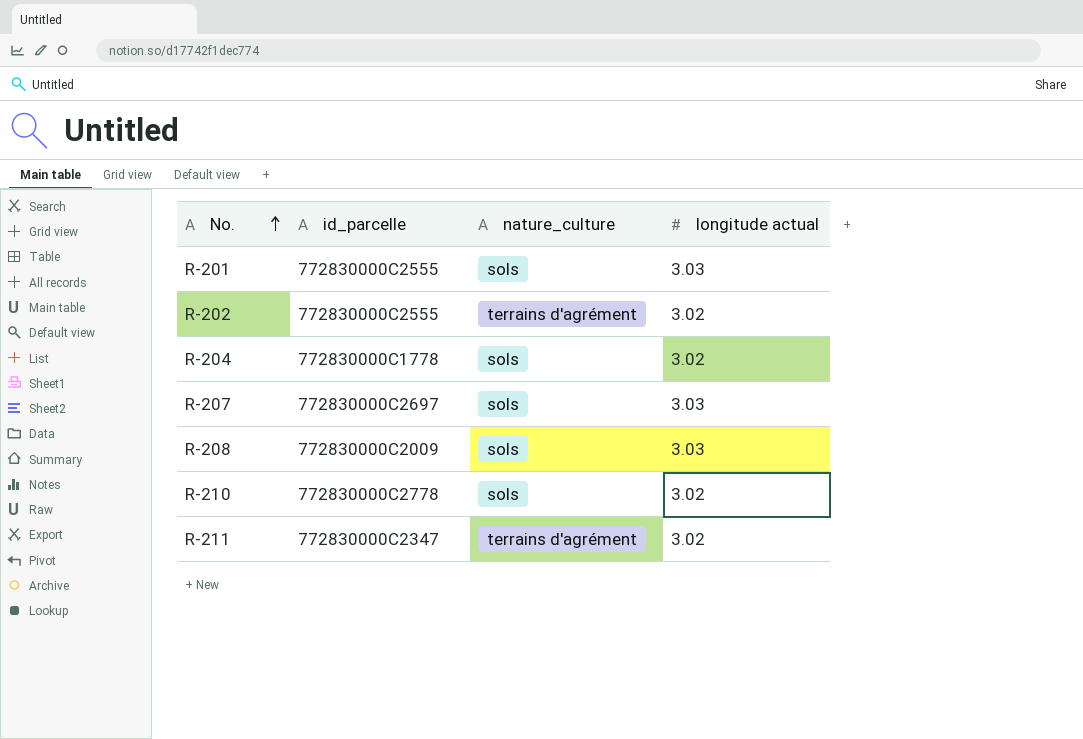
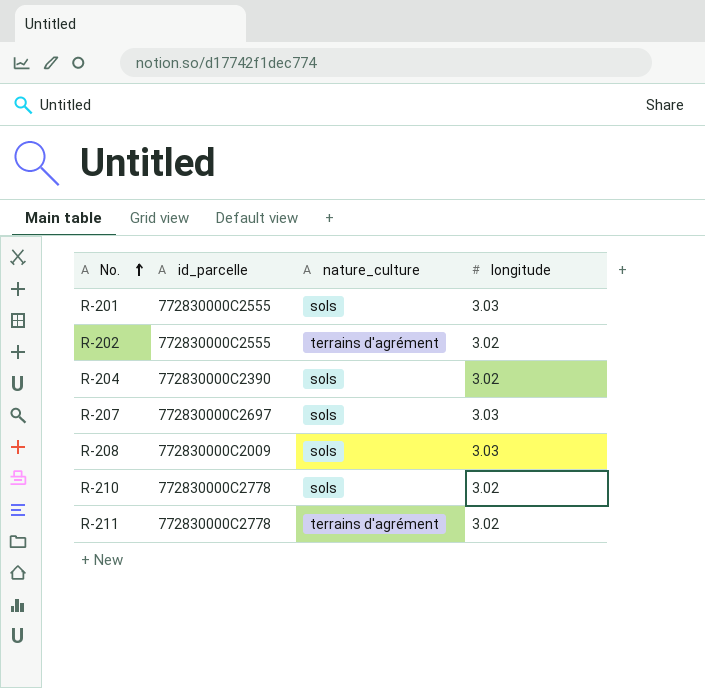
column name: longitude actual -> longitude
R-204 | id_parcelle: 772830000C1778 -> 772830000C2390
R-211 | id_parcelle: 772830000C2347 -> 772830000C2778

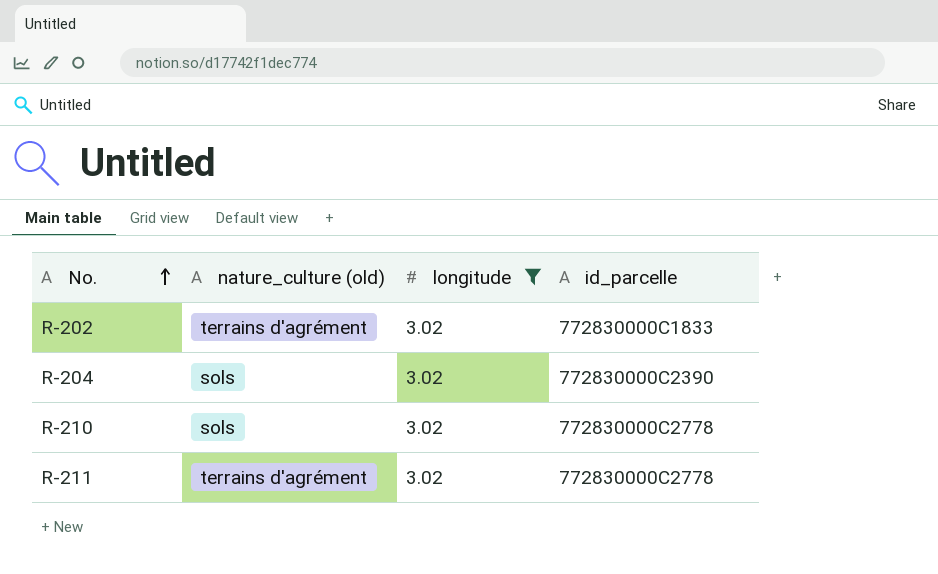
filter: none -> longitude = 3.02
column name: nature_culture -> nature_culture (old)
column id_parcelle | position: 2 -> 4
R-202 | id_parcelle: 772830000C2555 -> 772830000C1833

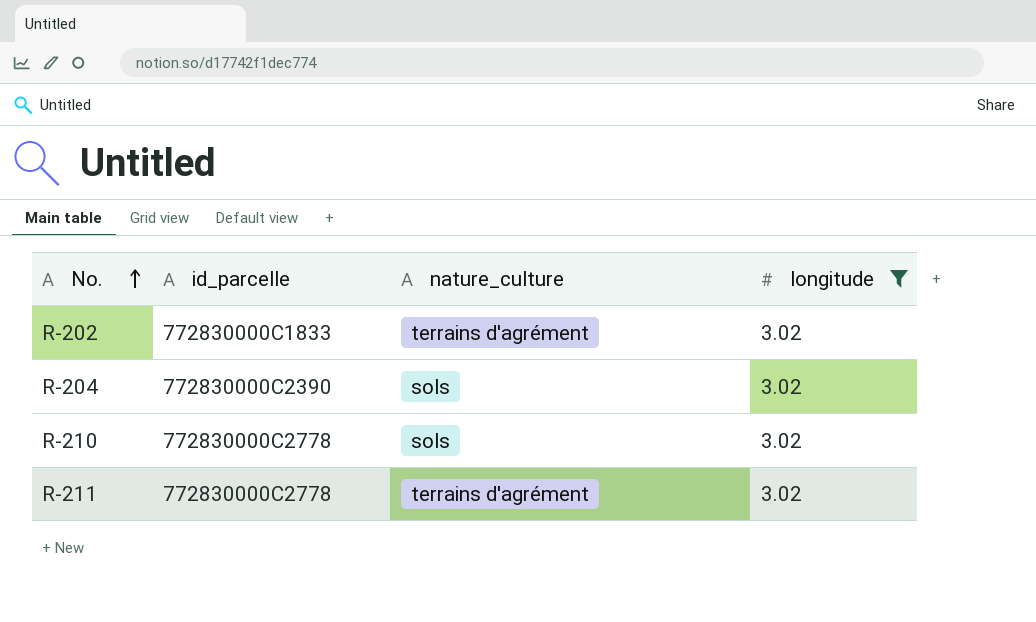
column id_parcelle | position: 4 -> 2
column name: nature_culture (old) -> nature_culture

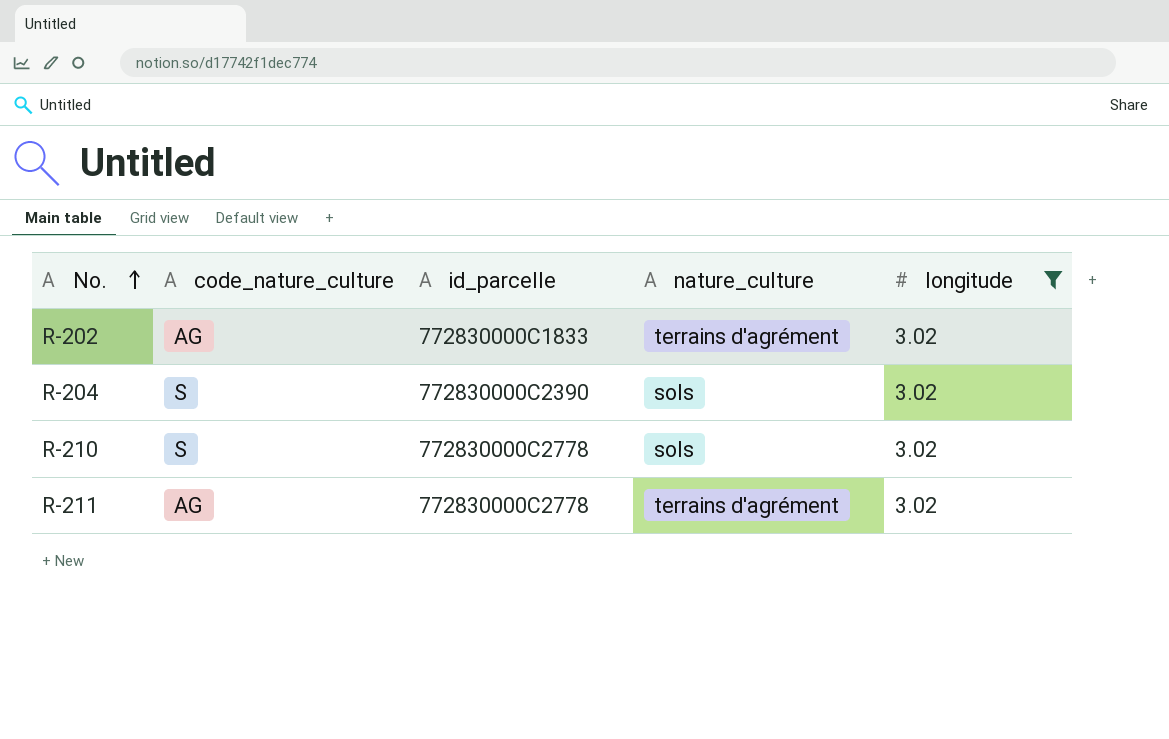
column code_nature_culture | position: none -> 2

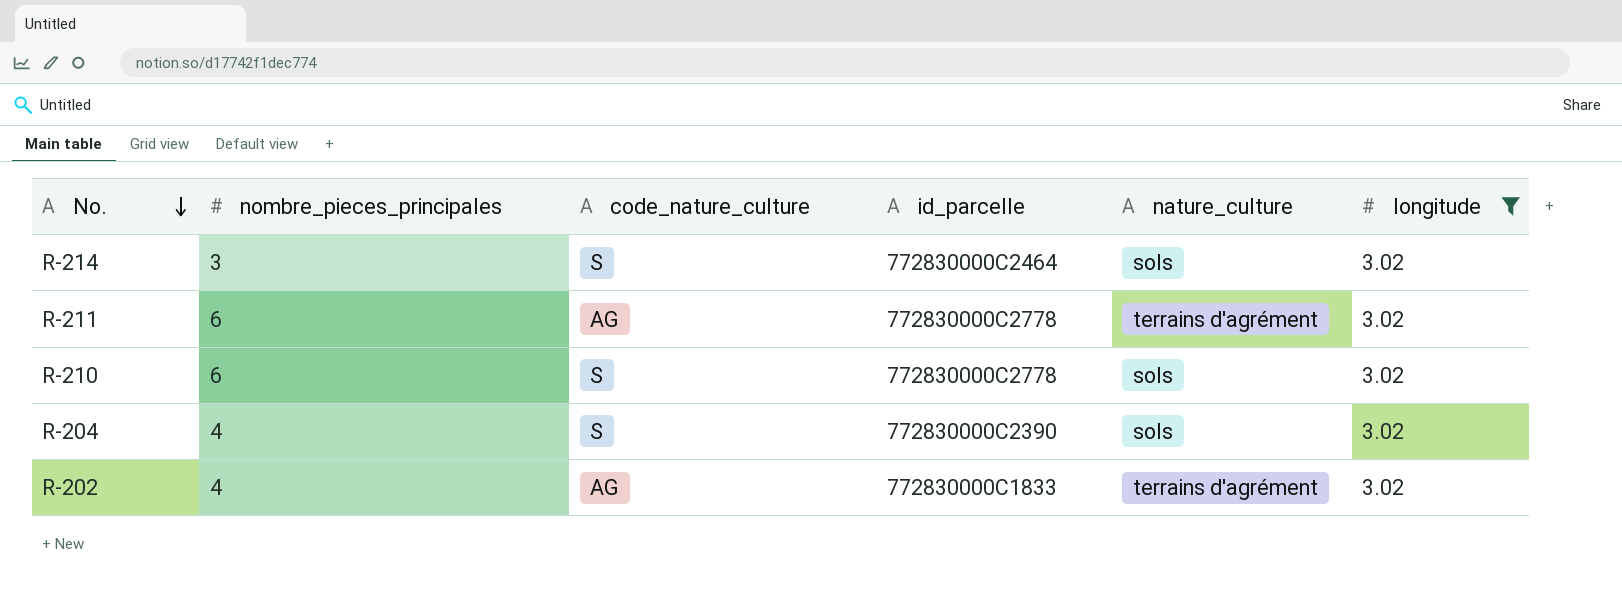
row order: No. ascending -> No. descending
column nombre_pieces_principales | position: none -> 2
row R-214: none -> 3 | S | 772830000C2464 | sols | 3.02

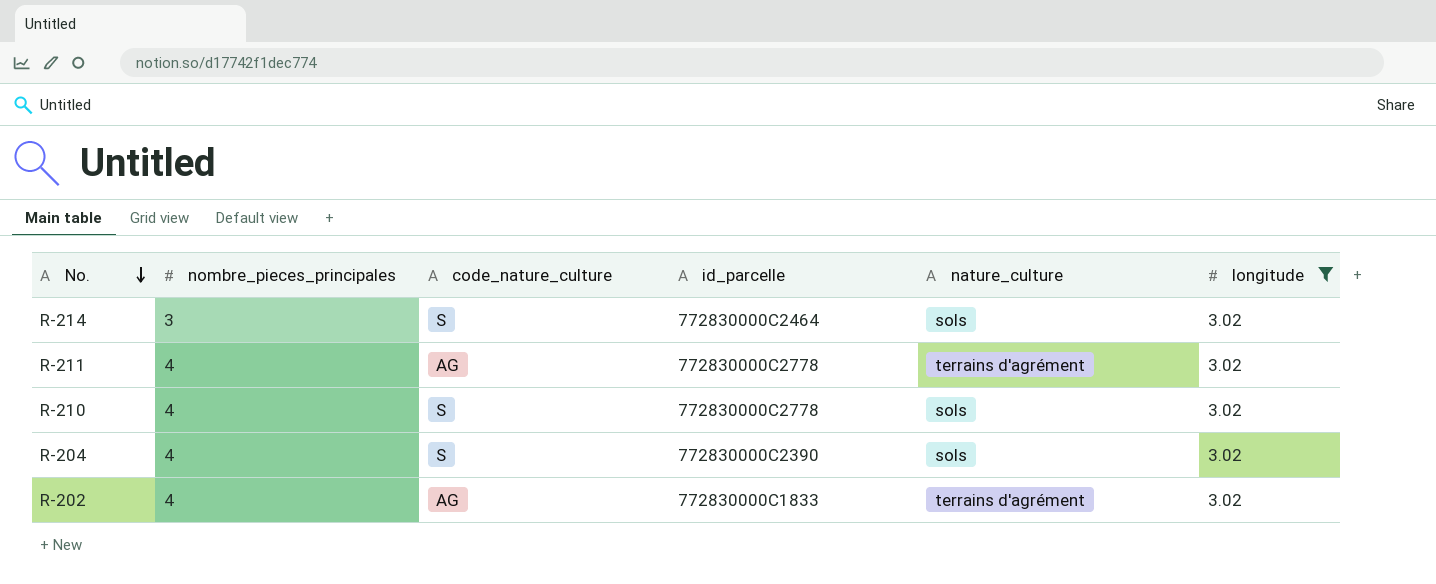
R-211 | nombre_pieces_principales: 6 -> 4
R-210 | nombre_pieces_principales: 6 -> 4

